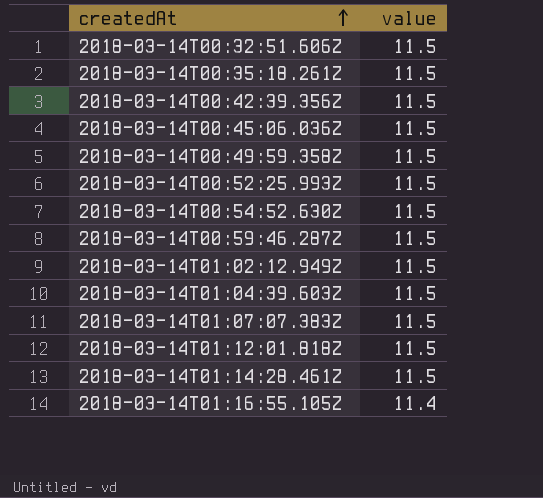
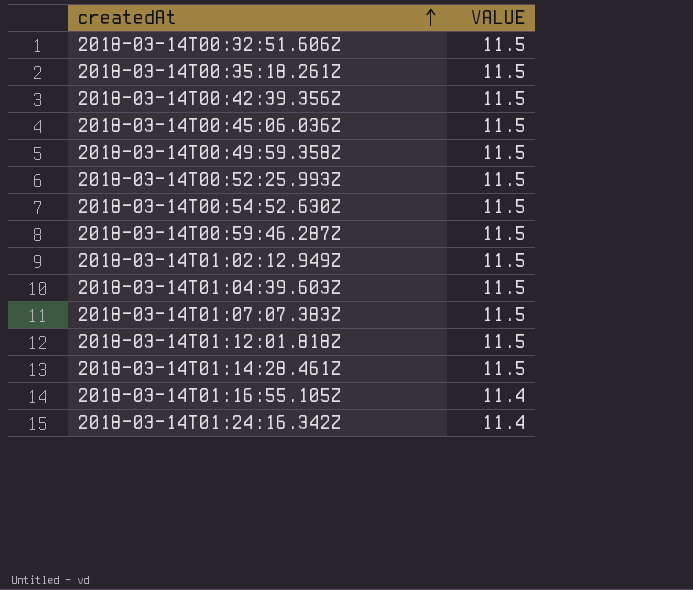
column name: value -> VALUE
row 2018-03-14T01:24:16.342Z: none -> 11.4

